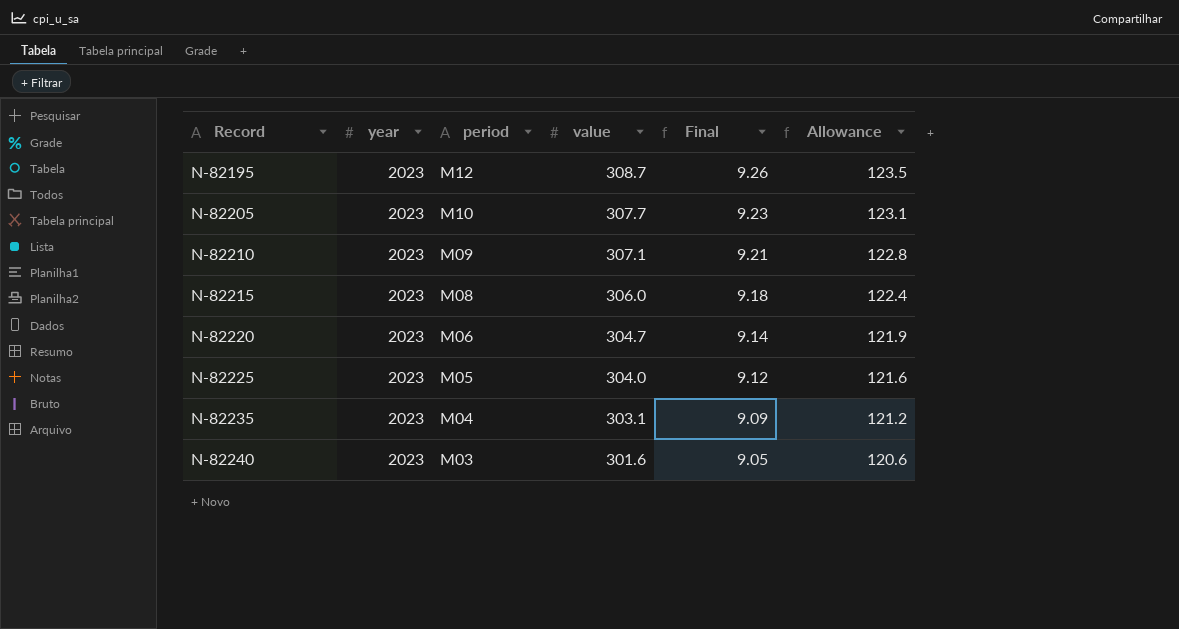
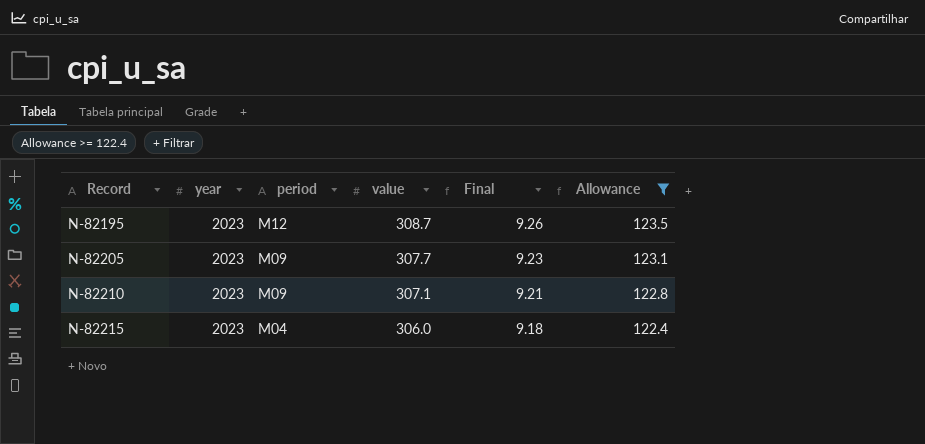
filter: none -> Allowance >= 122.4
N-82205 | period: M10 -> M09
N-82215 | period: M08 -> M04

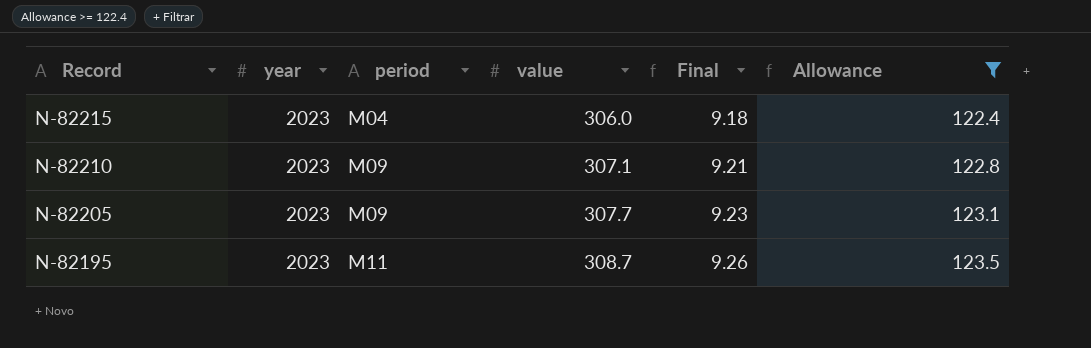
row order: Record ascending -> Record descending
N-82195 | period: M12 -> M11

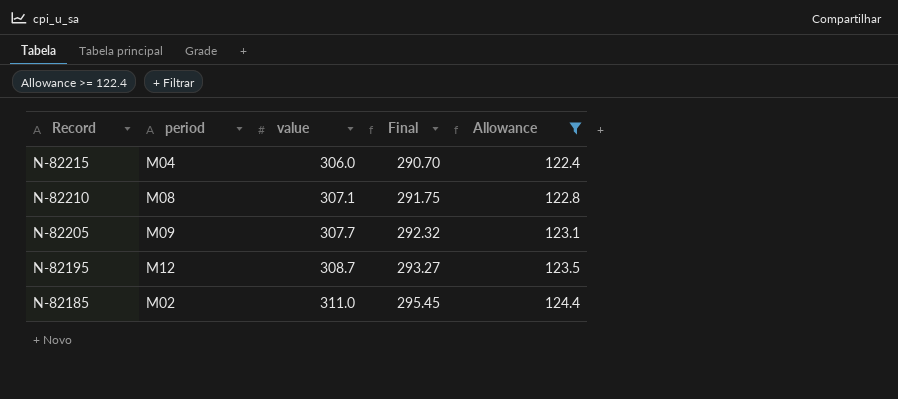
column year | position: 2 -> none
column Final | formula: [value] * 0.03 -> [value] * 0.95
N-82210 | period: M09 -> M08
N-82195 | period: M11 -> M12
row N-82185: none -> M02 | 311.0 | 295.45 | 124.4

